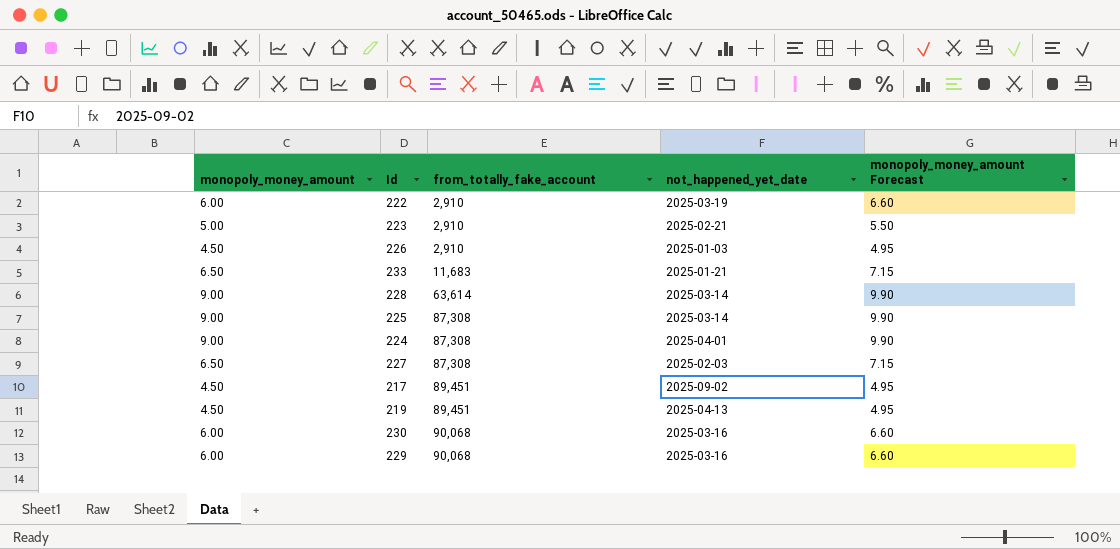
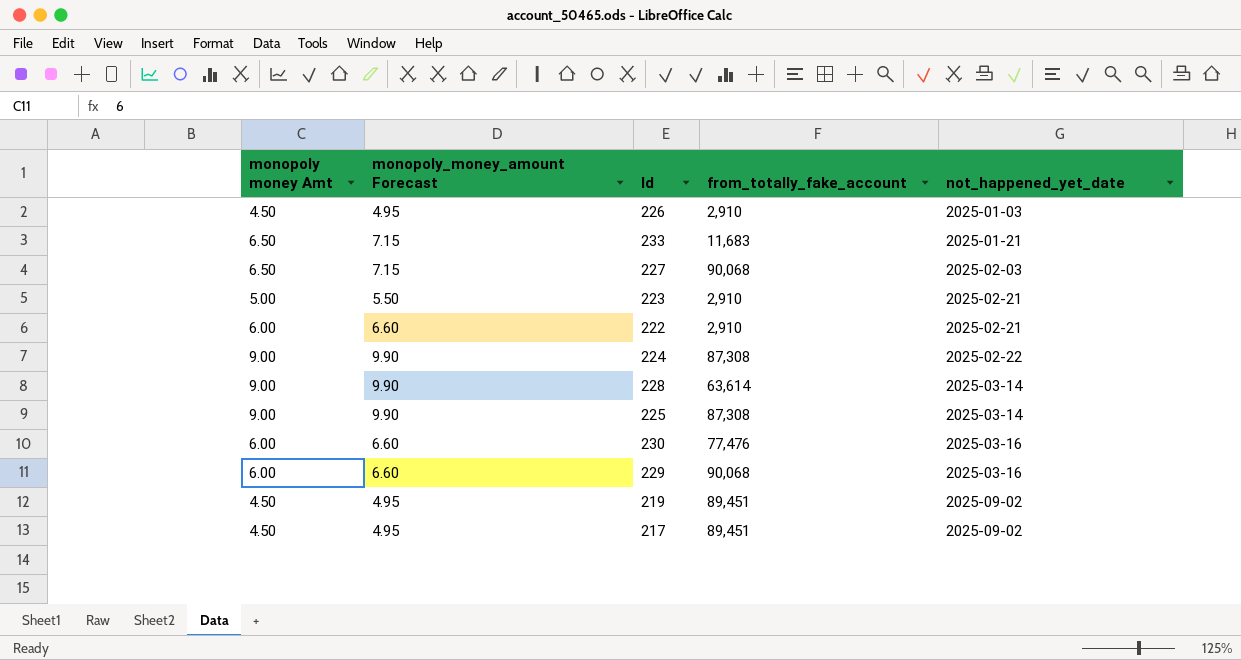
row order: from_totally_fake_account ascending -> not_happened_yet_date ascending
column name: monopoly_money_amount -> monopoly money Amt
column monopoly_money_amount Forecast | position: 5 -> 2
227 | from_totally_fake_account: 87,308 -> 90,068
222 | not_happened_yet_date: 2025-03-19 -> 2025-02-21
224 | not_happened_yet_date: 2025-04-01 -> 2025-02-22
230 | from_totally_fake_account: 90,068 -> 77,476
219 | not_happened_yet_date: 2025-04-13 -> 2025-09-02

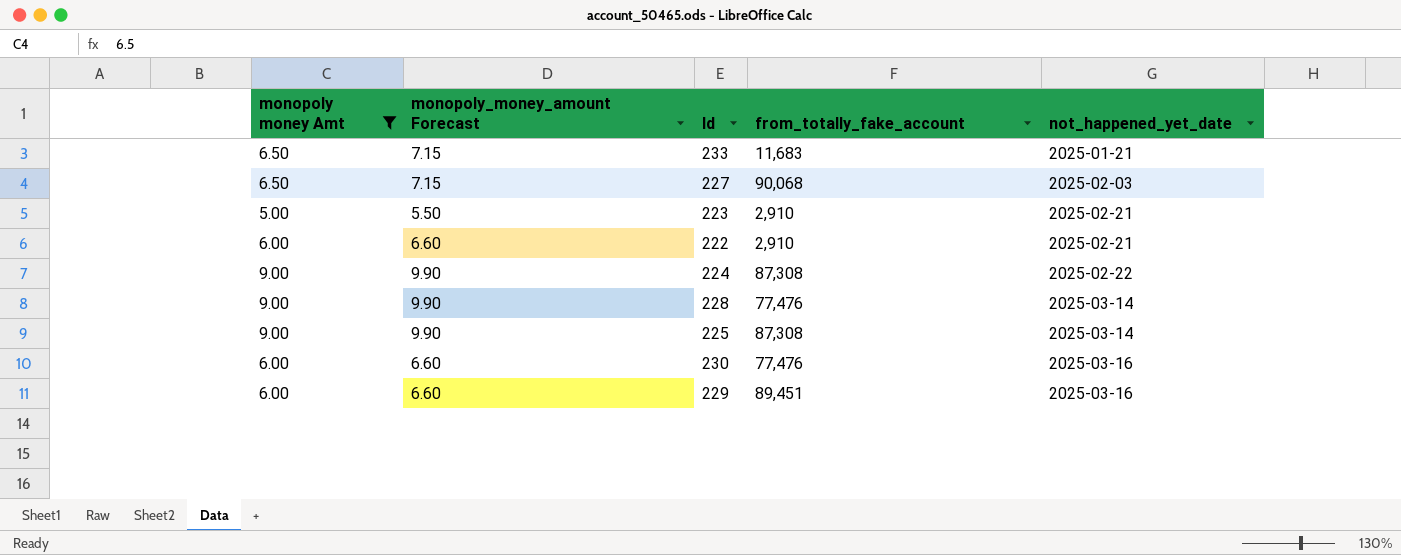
filter: none -> monopoly money Amt != 4.50
228 | from_totally_fake_account: 63,614 -> 77,476
229 | from_totally_fake_account: 90,068 -> 89,451

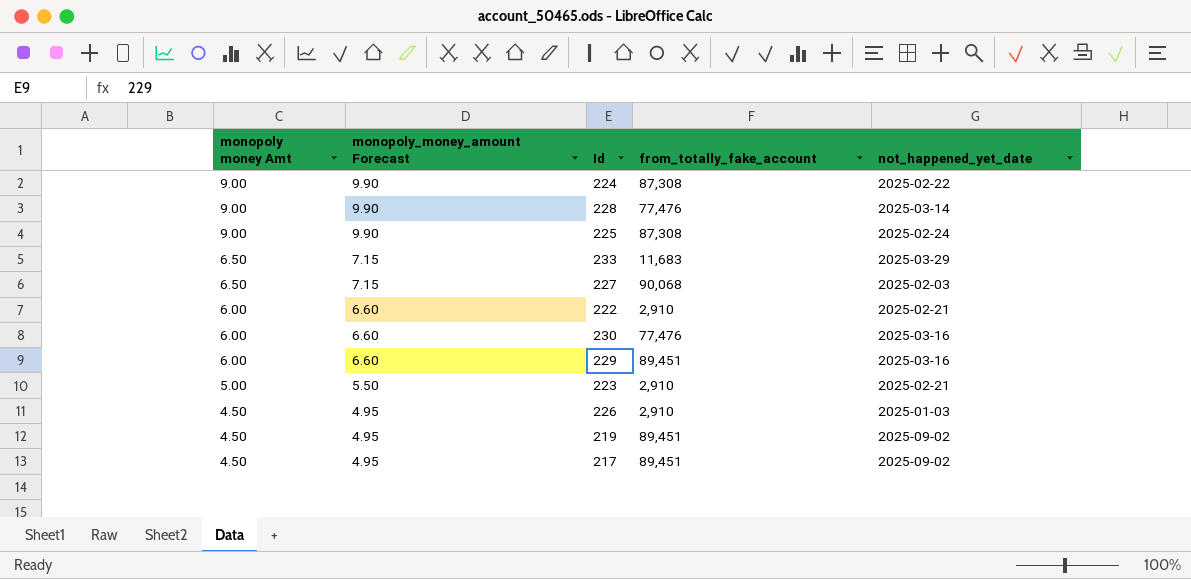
filter: monopoly money Amt != 4.50 -> none
row order: not_happened_yet_date ascending -> monopoly money Amt descending
225 | not_happened_yet_date: 2025-03-14 -> 2025-02-24
233 | not_happened_yet_date: 2025-01-21 -> 2025-03-29

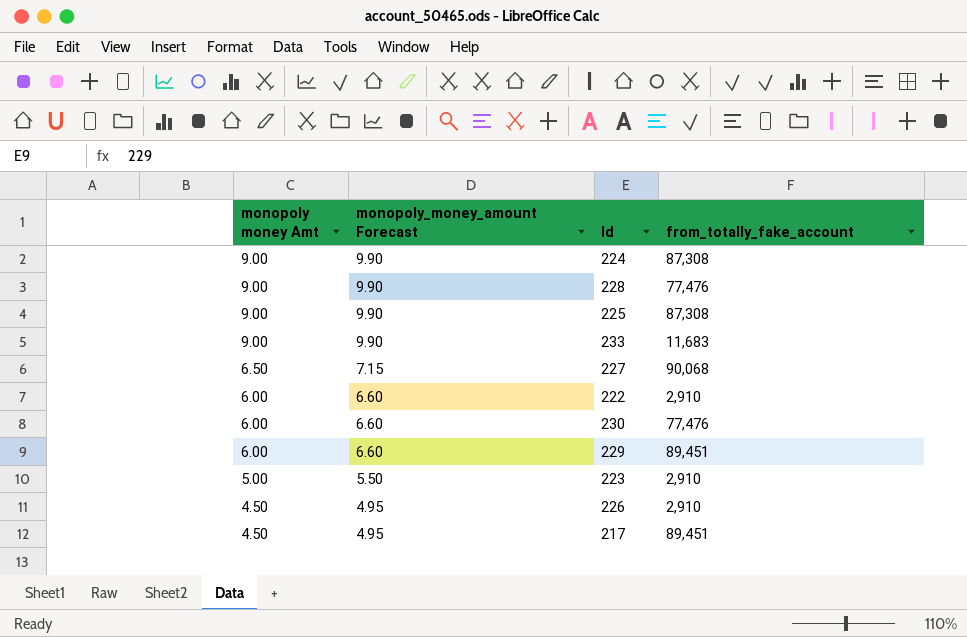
column not_happened_yet_date | position: 5 -> none
row 219: 4.50 | 4.95 | 89,451 | 2025-09-02 -> none
233 | monopoly money Amt: 6.50 -> 9.00
233 | monopoly_money_amount Forecast: 7.15 -> 9.90

